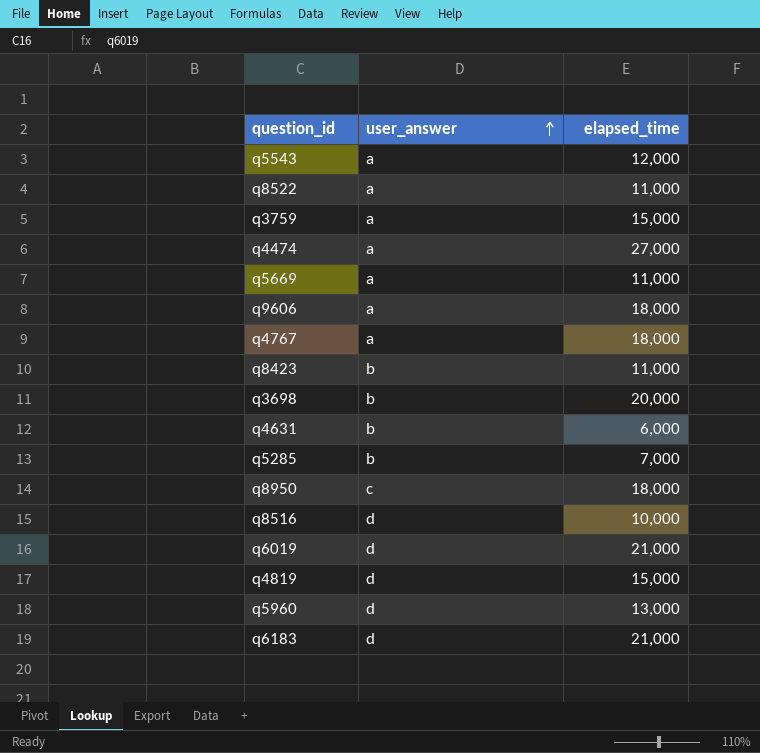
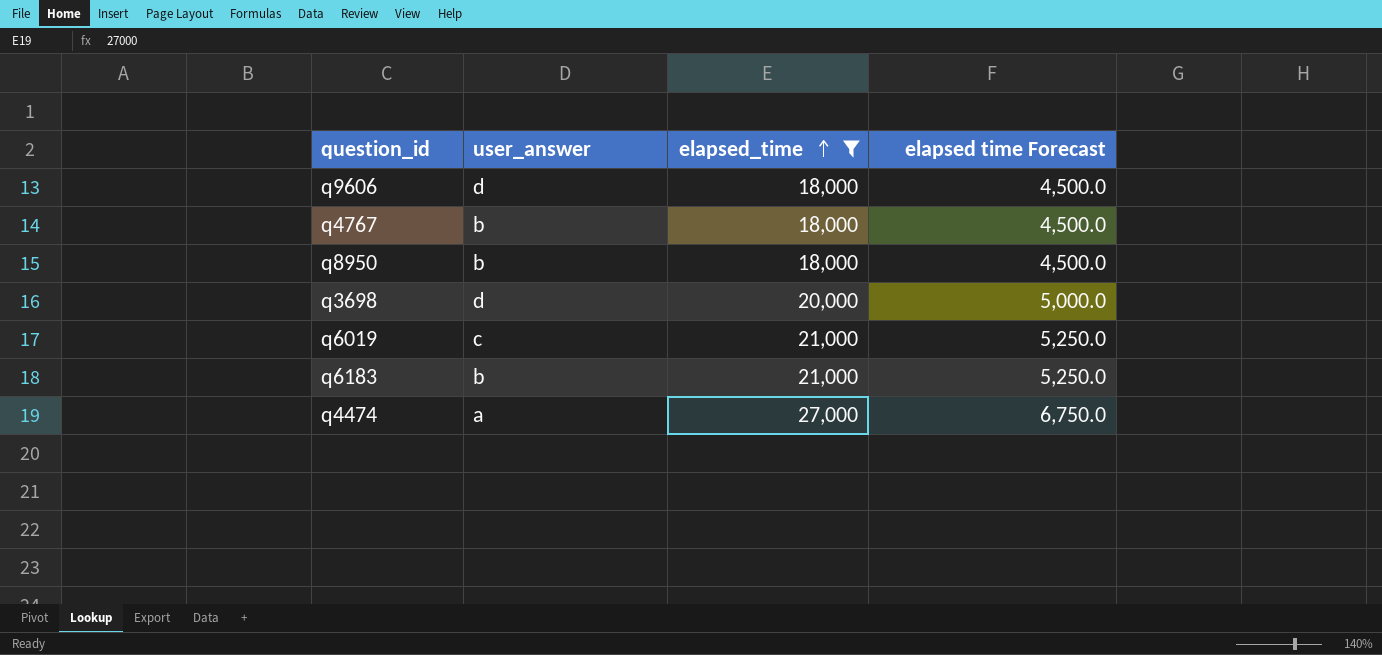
filter: none -> elapsed_time >= 18,000
row order: user_answer ascending -> elapsed_time ascending
column elapsed time Forecast | formula: none -> [elapsed_time] * 0.25
q9606 | user_answer: a -> d
q4767 | user_answer: a -> b
q8950 | user_answer: c -> b
q3698 | user_answer: b -> d
q6019 | user_answer: d -> c
q6183 | user_answer: d -> b

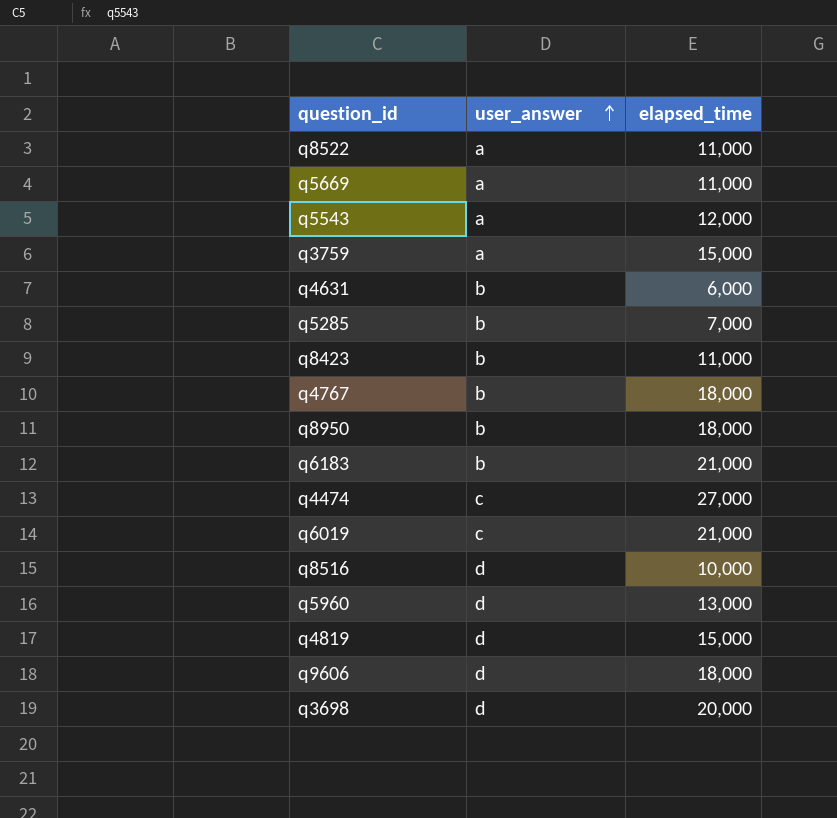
filter: elapsed_time >= 18,000 -> none
row order: elapsed_time ascending -> user_answer ascending
column elapsed time Forecast | formula: [elapsed_time] * 0.25 -> none
q4474 | user_answer: a -> c

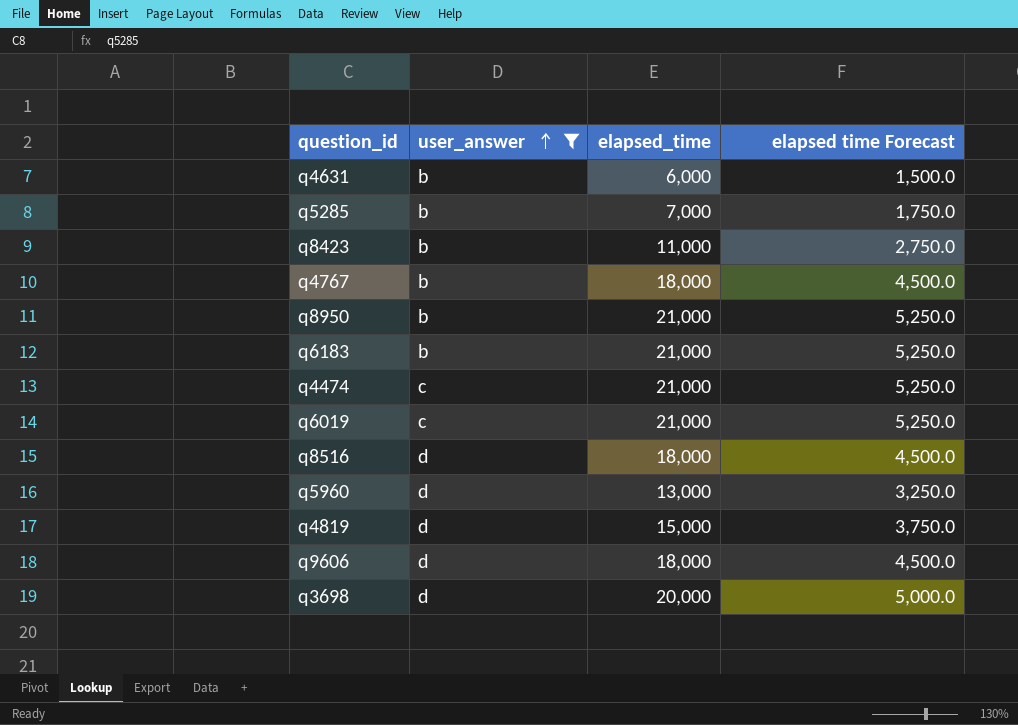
filter: none -> user_answer != a
column elapsed time Forecast | formula: none -> [elapsed_time] * 0.25
q8950 | elapsed_time: 18,000 -> 21,000
q4474 | elapsed_time: 27,000 -> 21,000
q8516 | elapsed_time: 10,000 -> 18,000

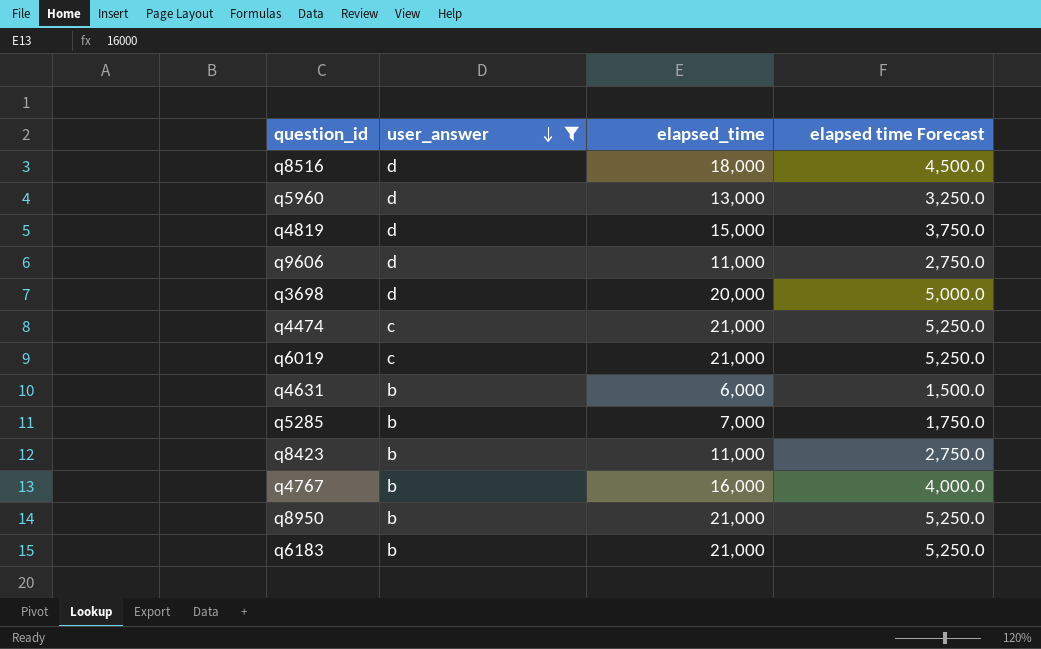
row order: user_answer ascending -> user_answer descending
q9606 | elapsed_time: 18,000 -> 11,000
q9606 | elapsed time Forecast: 4,500.0 -> 2,750.0
q4767 | elapsed_time: 18,000 -> 16,000
q4767 | elapsed time Forecast: 4,500.0 -> 4,000.0

